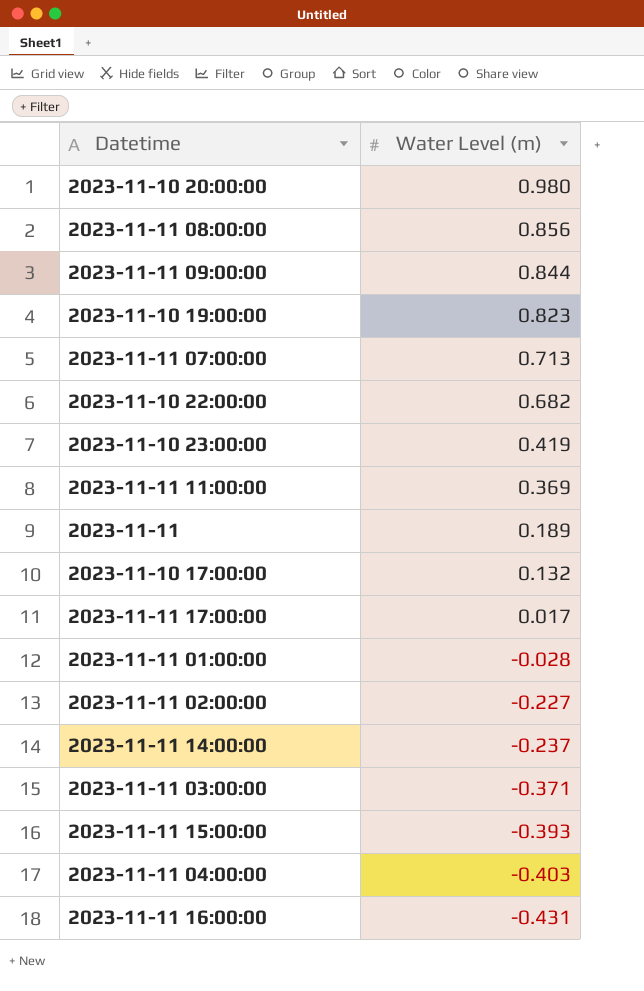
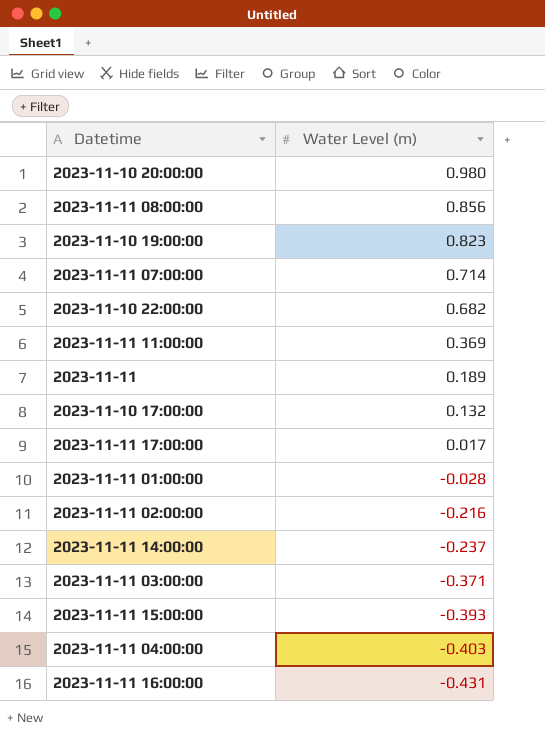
row 2023-11-11 09:00:00: 0.844 -> none
row 2023-11-10 23:00:00: 0.419 -> none
2023-11-11 07:00:00 | Water Level (m): 0.713 -> 0.714
2023-11-11 02:00:00 | Water Level (m): -0.227 -> -0.216

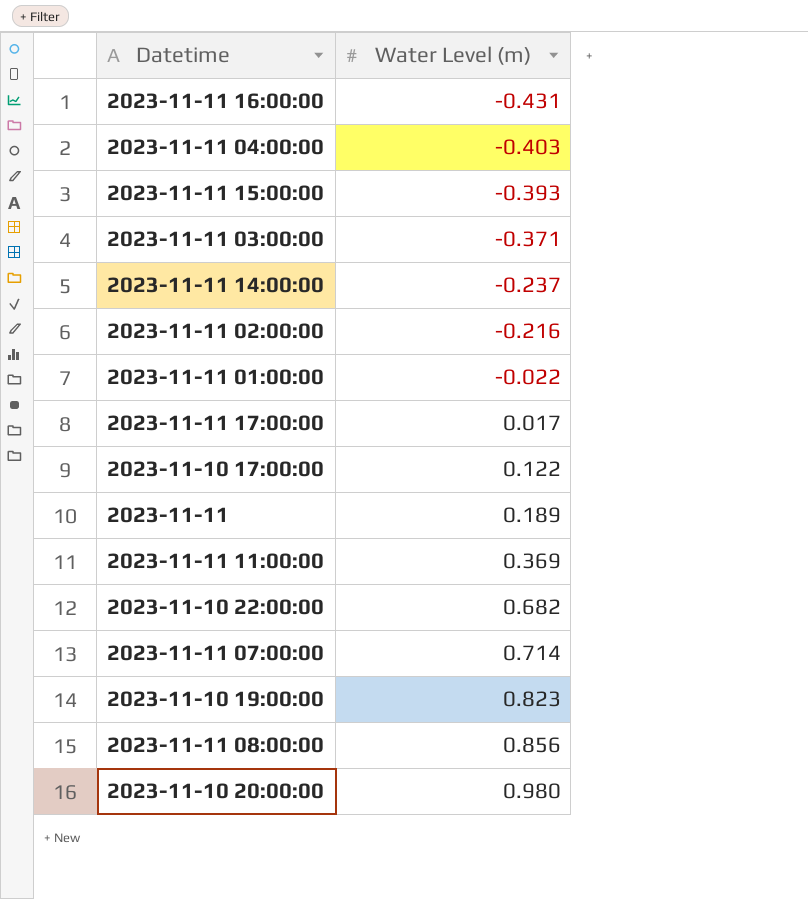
row order: Water Level (m) descending -> Water Level (m) ascending
2023-11-11 01:00:00 | Water Level (m): -0.028 -> -0.022
2023-11-10 17:00:00 | Water Level (m): 0.132 -> 0.122

